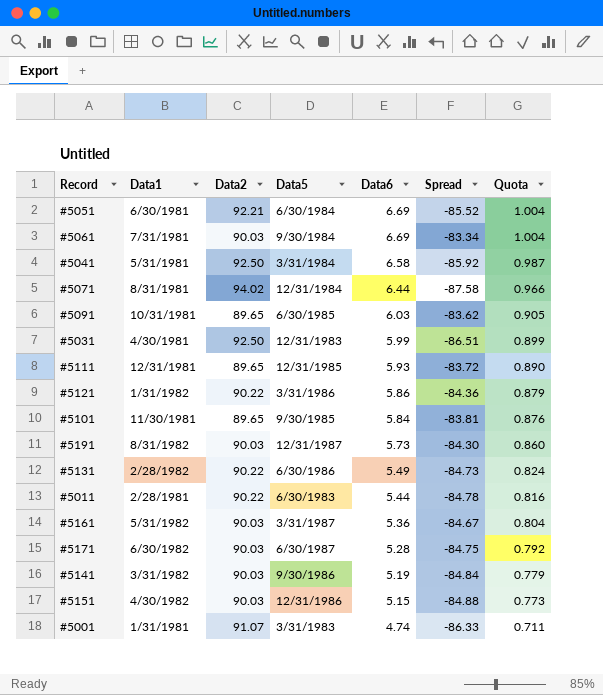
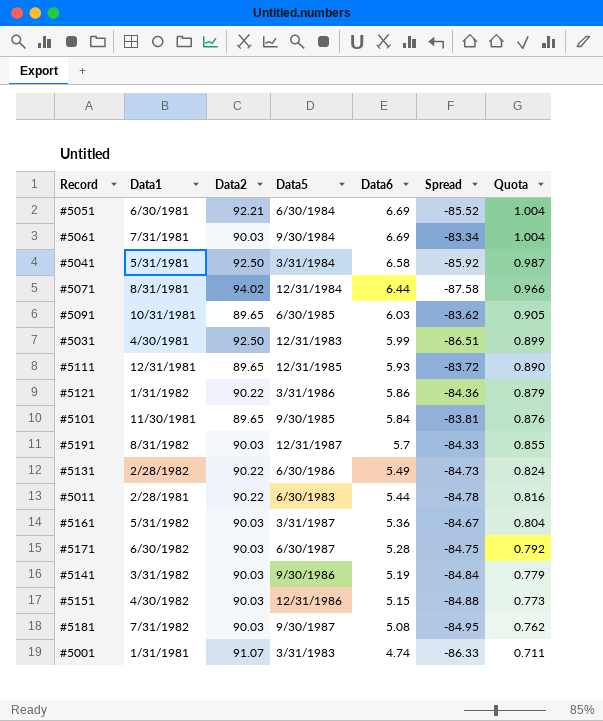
#5191 | Data6: 5.73 -> 5.7
#5191 | Spread: -84.30 -> -84.33
#5191 | Quota: 0.860 -> 0.855
row #5181: none -> 7/31/1982 | 90.03 | 9/30/1987 | 5.08 | -84.95 | 0.762

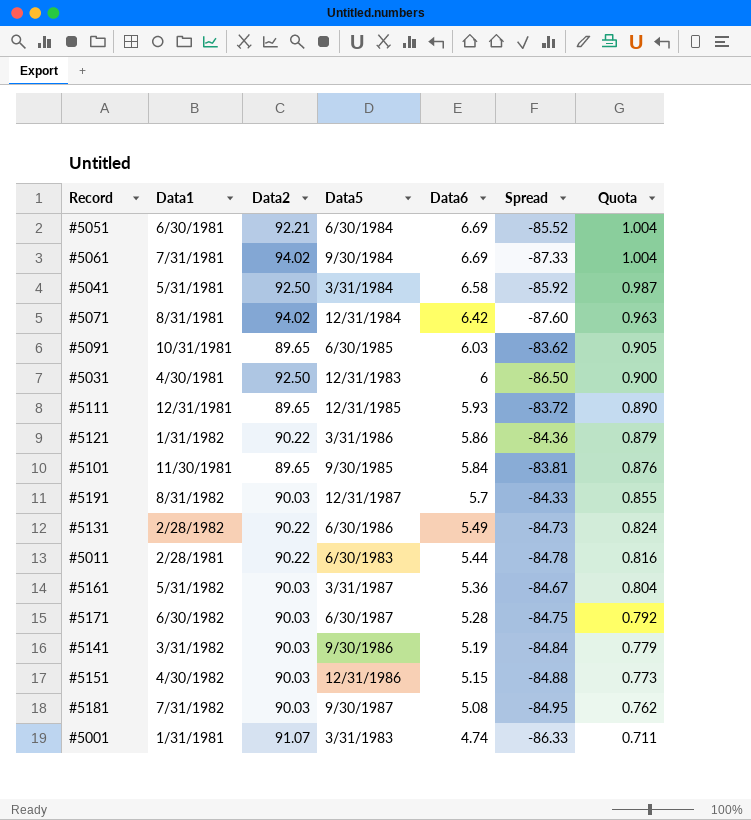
#5061 | Data2: 90.03 -> 94.02
#5061 | Spread: -83.34 -> -87.33
#5071 | Data6: 6.44 -> 6.42
#5071 | Spread: -87.58 -> -87.60
#5071 | Quota: 0.966 -> 0.963
#5031 | Data6: 5.99 -> 6
#5031 | Spread: -86.51 -> -86.50
#5031 | Quota: 0.899 -> 0.900

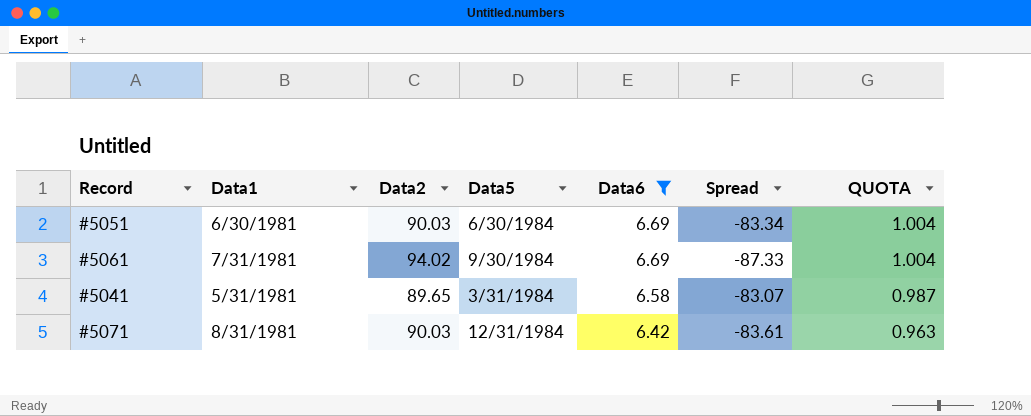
filter: none -> Data6 >= 6.42
column name: Quota -> QUOTA
#5051 | Data2: 92.21 -> 90.03
#5051 | Spread: -85.52 -> -83.34
#5041 | Data2: 92.50 -> 89.65
#5041 | Spread: -85.92 -> -83.07
#5071 | Data2: 94.02 -> 90.03
#5071 | Spread: -87.60 -> -83.61

